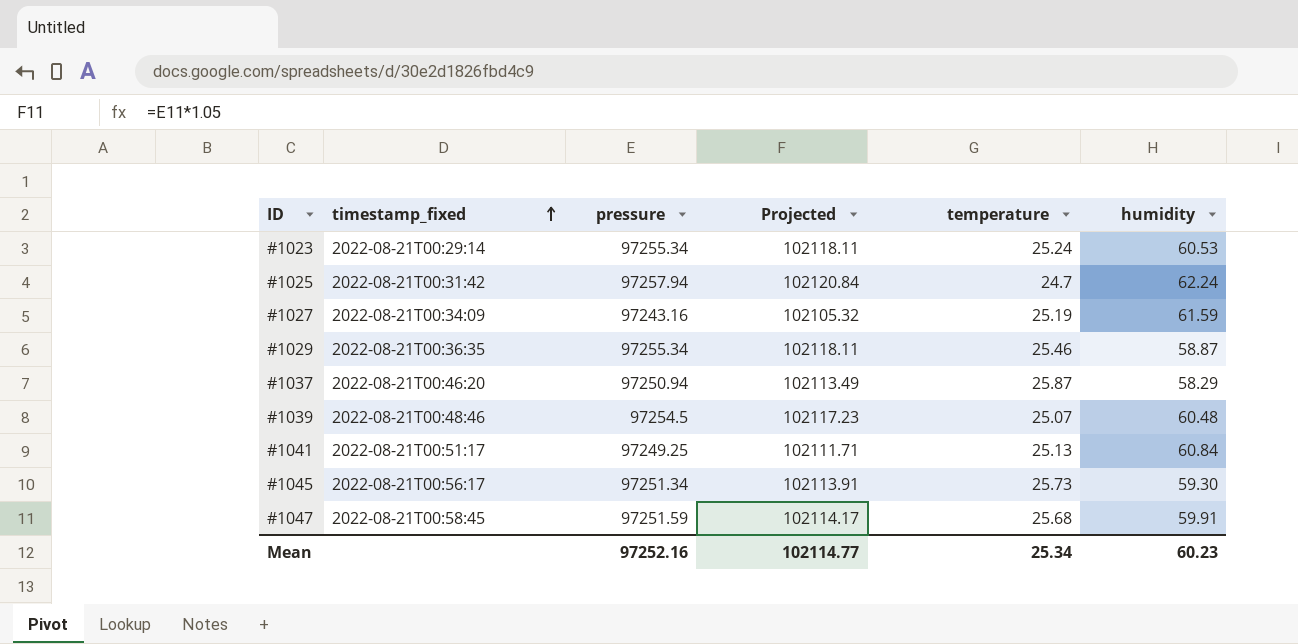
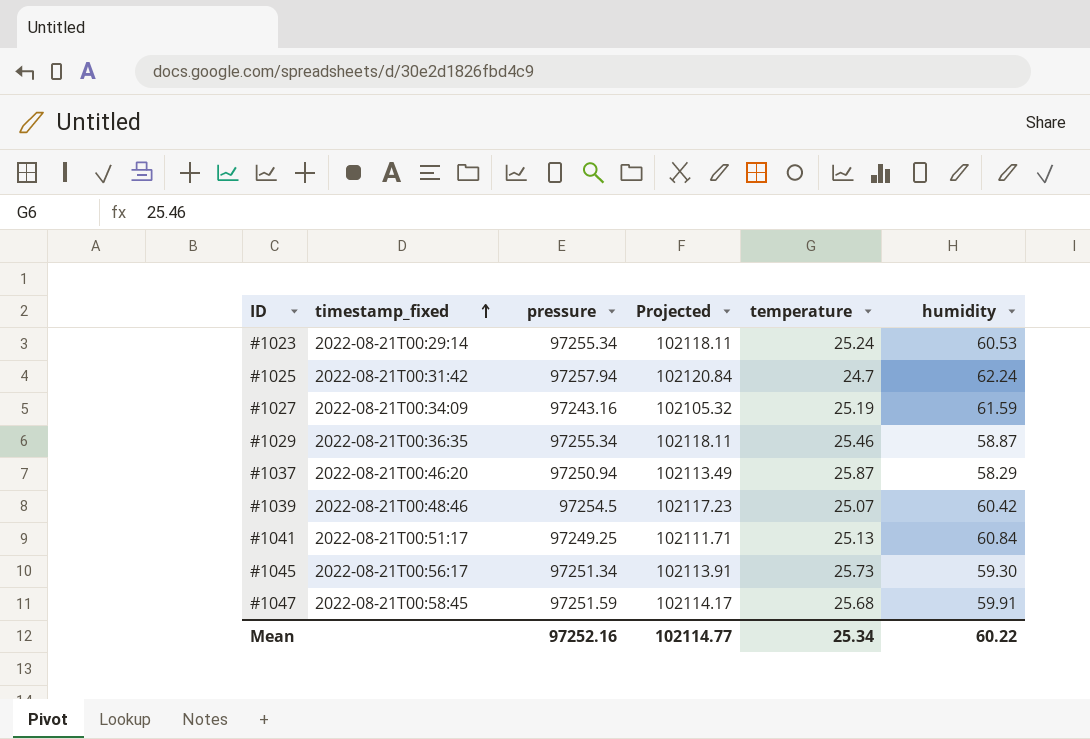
#1039 | humidity: 60.48 -> 60.42
Mean | humidity: 60.23 -> 60.22

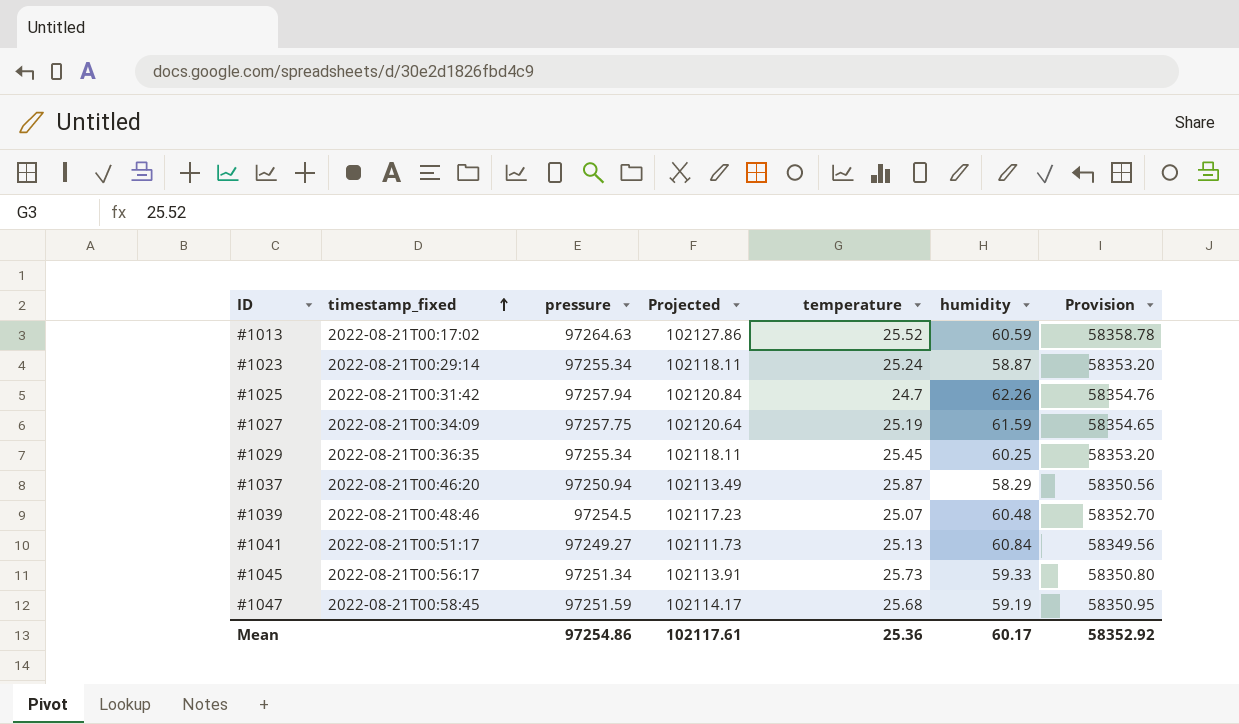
column Provision | formula: none -> [pressure] * 0.6
row #1013: none -> 2022-08-21T00:17:02 | 97264.63 | 102127.86 | 25.52 | 60.59 | 58358.78
#1023 | humidity: 60.53 -> 58.87
#1025 | humidity: 62.24 -> 62.26
#1027 | pressure: 97243.16 -> 97257.75
#1027 | Projected: 102105.32 -> 102120.64
#1029 | temperature: 25.46 -> 25.45
#1029 | humidity: 58.87 -> 60.25
#1039 | humidity: 60.42 -> 60.48
#1041 | pressure: 97249.25 -> 97249.27
#1041 | Projected: 102111.71 -> 102111.73
#1045 | humidity: 59.30 -> 59.33
#1047 | humidity: 59.91 -> 59.19
Mean | pressure: 97252.16 -> 97254.86
Mean | Projected: 102114.77 -> 102117.61
Mean | temperature: 25.34 -> 25.36
Mean | humidity: 60.22 -> 60.17

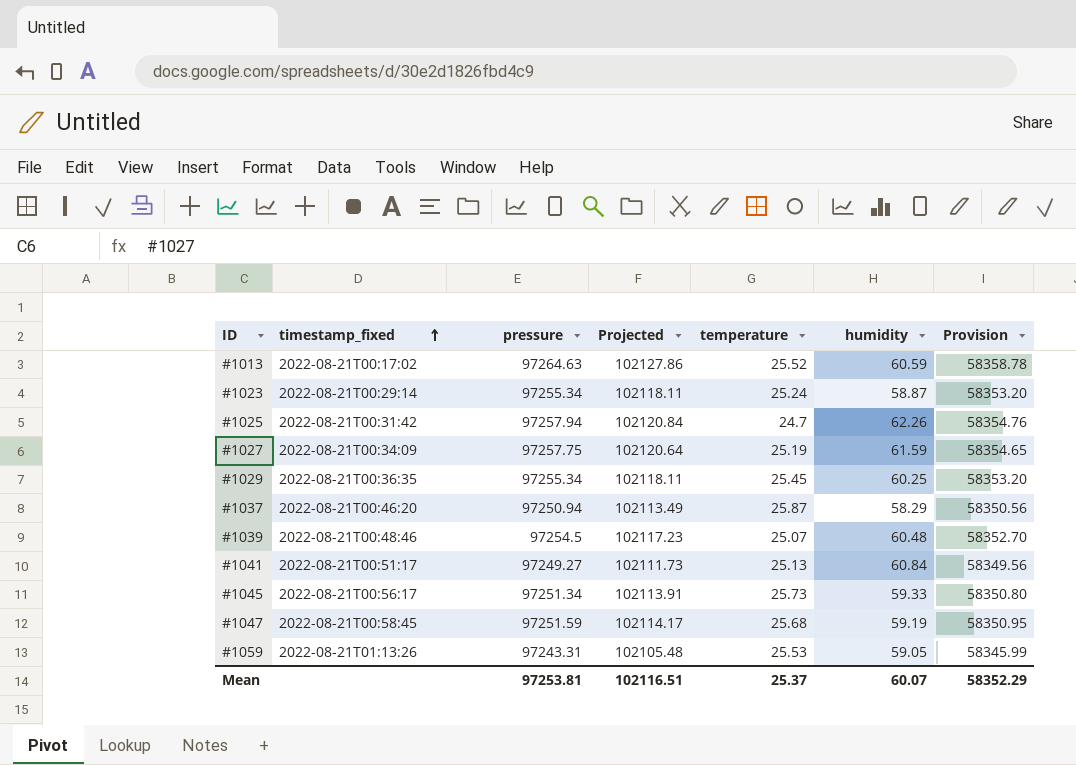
row #1059: none -> 2022-08-21T01:13:26 | 97243.31 | 102105.48 | 25.53 | 59.05 | 58345.99
Mean | pressure: 97254.86 -> 97253.81
Mean | Projected: 102117.61 -> 102116.51
Mean | temperature: 25.36 -> 25.37
Mean | humidity: 60.17 -> 60.07
Mean | Provision: 58352.92 -> 58352.29

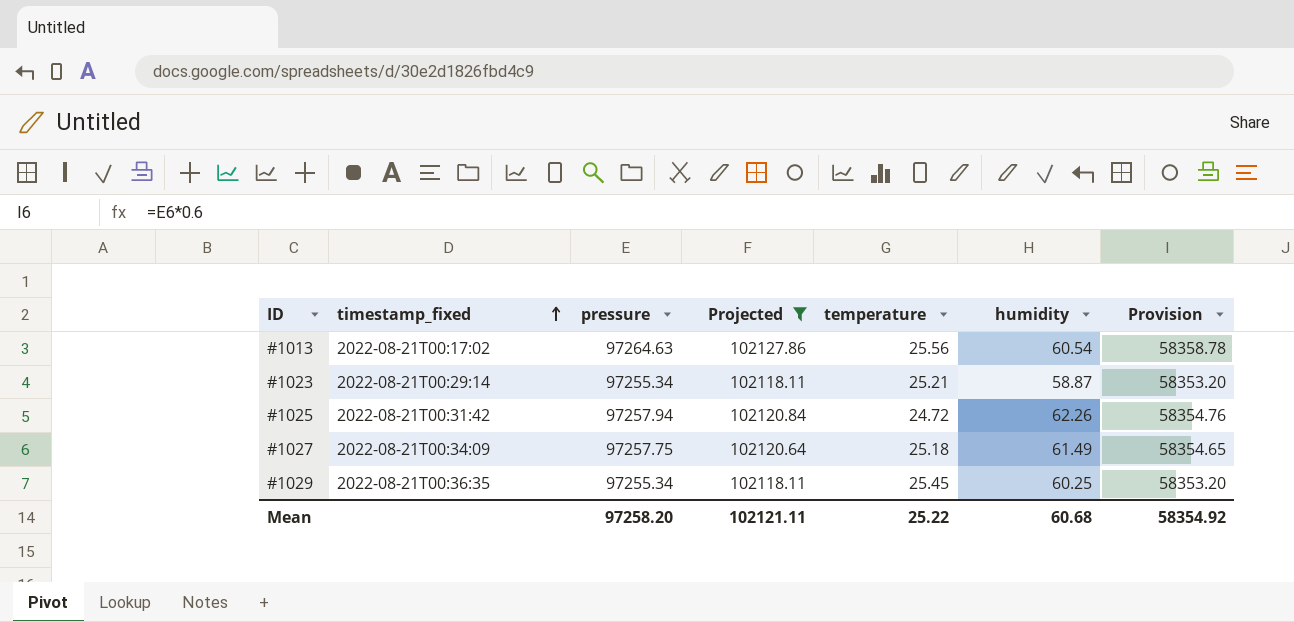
filter: none -> Projected >= 102118.11
#1013 | temperature: 25.52 -> 25.56
#1013 | humidity: 60.59 -> 60.54
#1023 | temperature: 25.24 -> 25.21
#1025 | temperature: 24.7 -> 24.72
#1027 | temperature: 25.19 -> 25.18
#1027 | humidity: 61.59 -> 61.49
Mean | pressure: 97253.81 -> 97258.20
Mean | Projected: 102116.51 -> 102121.11
Mean | temperature: 25.37 -> 25.22
Mean | humidity: 60.07 -> 60.68
Mean | Provision: 58352.29 -> 58354.92

